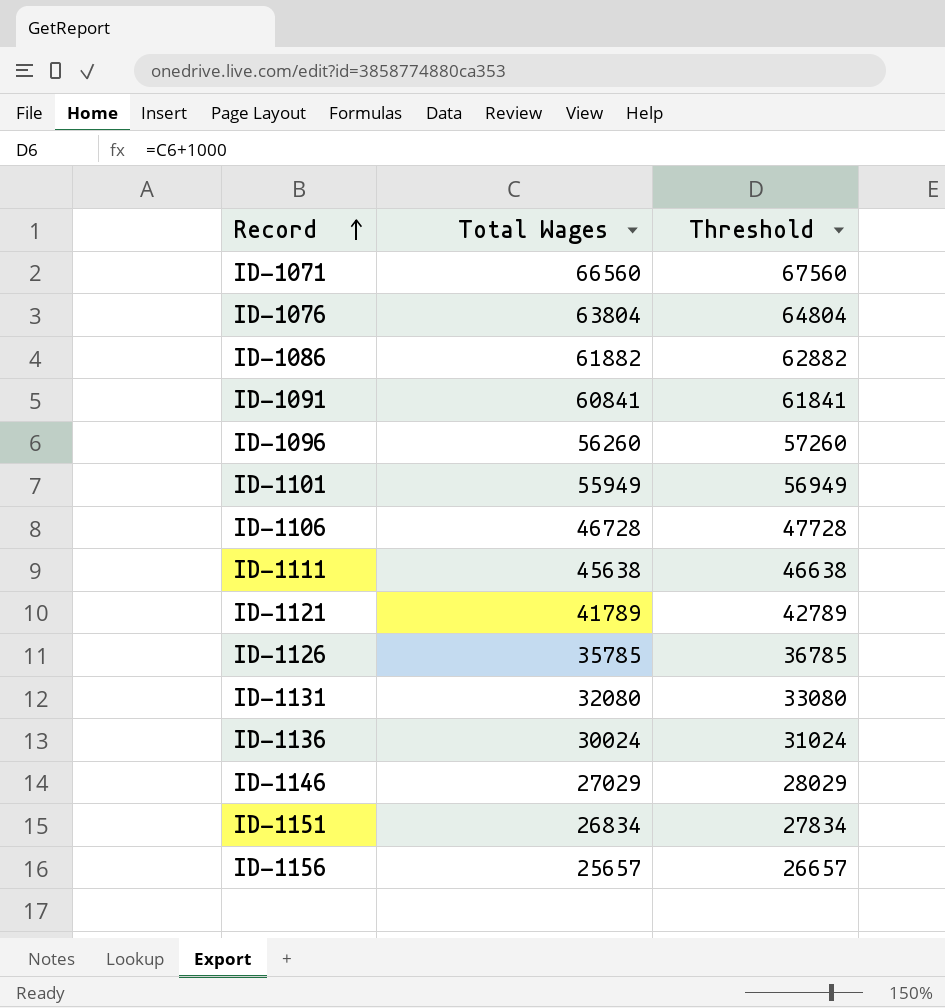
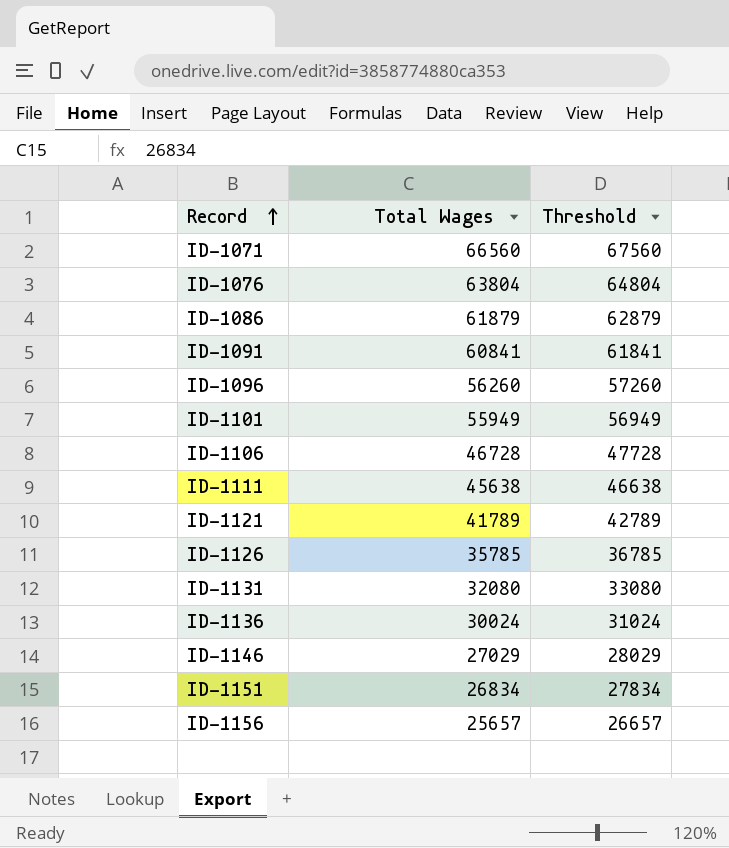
ID-1086 | Total Wages: 61882 -> 61879
ID-1086 | Threshold: 62882 -> 62879

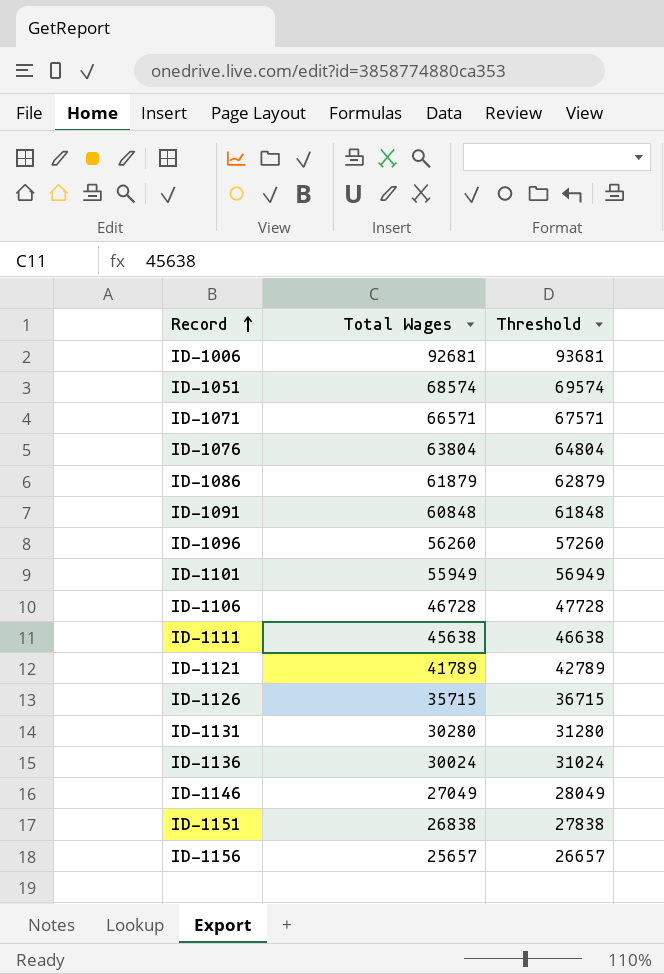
row ID-1006: none -> 92681 | 93681
row ID-1051: none -> 68574 | 69574
ID-1071 | Total Wages: 66560 -> 66571
ID-1071 | Threshold: 67560 -> 67571
ID-1091 | Total Wages: 60841 -> 60848
ID-1091 | Threshold: 61841 -> 61848
ID-1126 | Total Wages: 35785 -> 35715
ID-1126 | Threshold: 36785 -> 36715
ID-1131 | Total Wages: 32080 -> 30280
ID-1131 | Threshold: 33080 -> 31280
ID-1146 | Total Wages: 27029 -> 27049
ID-1146 | Threshold: 28029 -> 28049
ID-1151 | Total Wages: 26834 -> 26838
ID-1151 | Threshold: 27834 -> 27838

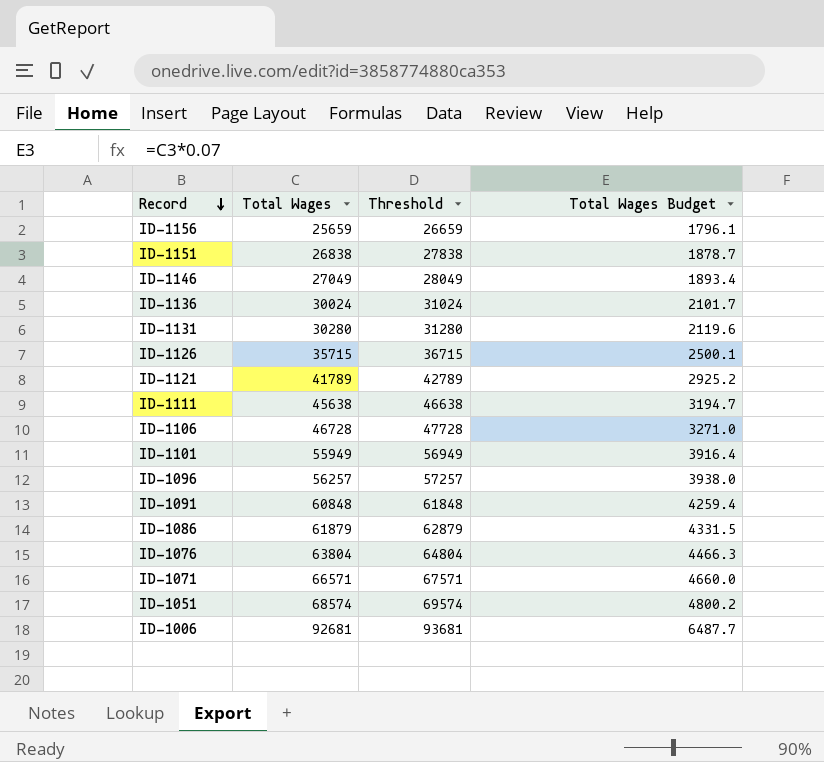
row order: Record ascending -> Record descending
column Total Wages Budget | formula: none -> [Total Wages] * 0.07
ID-1156 | Total Wages: 25657 -> 25659
ID-1156 | Threshold: 26657 -> 26659
ID-1096 | Total Wages: 56260 -> 56257
ID-1096 | Threshold: 57260 -> 57257

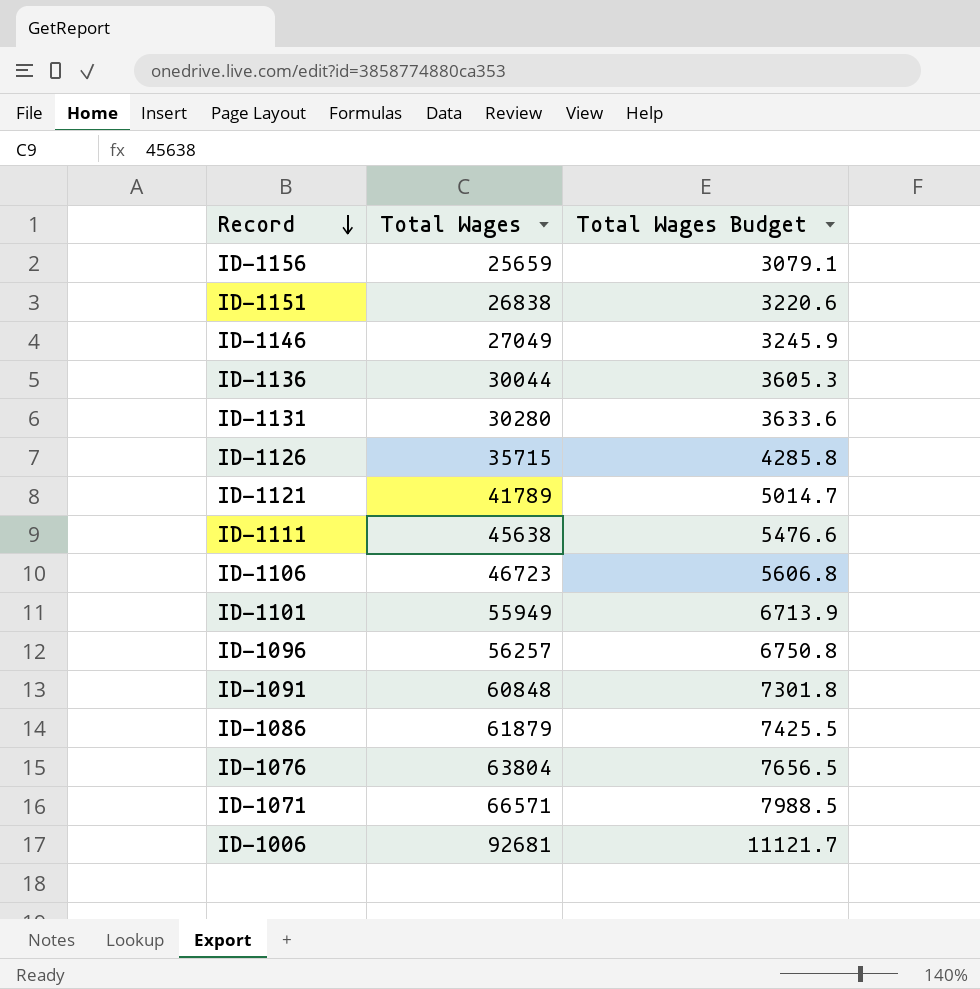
column Threshold | formula: [Total Wages] + 1000 -> none
column Total Wages Budget | formula: [Total Wages] * 0.07 -> [Total Wages] * 0.12
row ID-1051: 68574 | 69574 | 4800.2 -> none
ID-1136 | Total Wages: 30024 -> 30044
ID-1106 | Total Wages: 46728 -> 46723

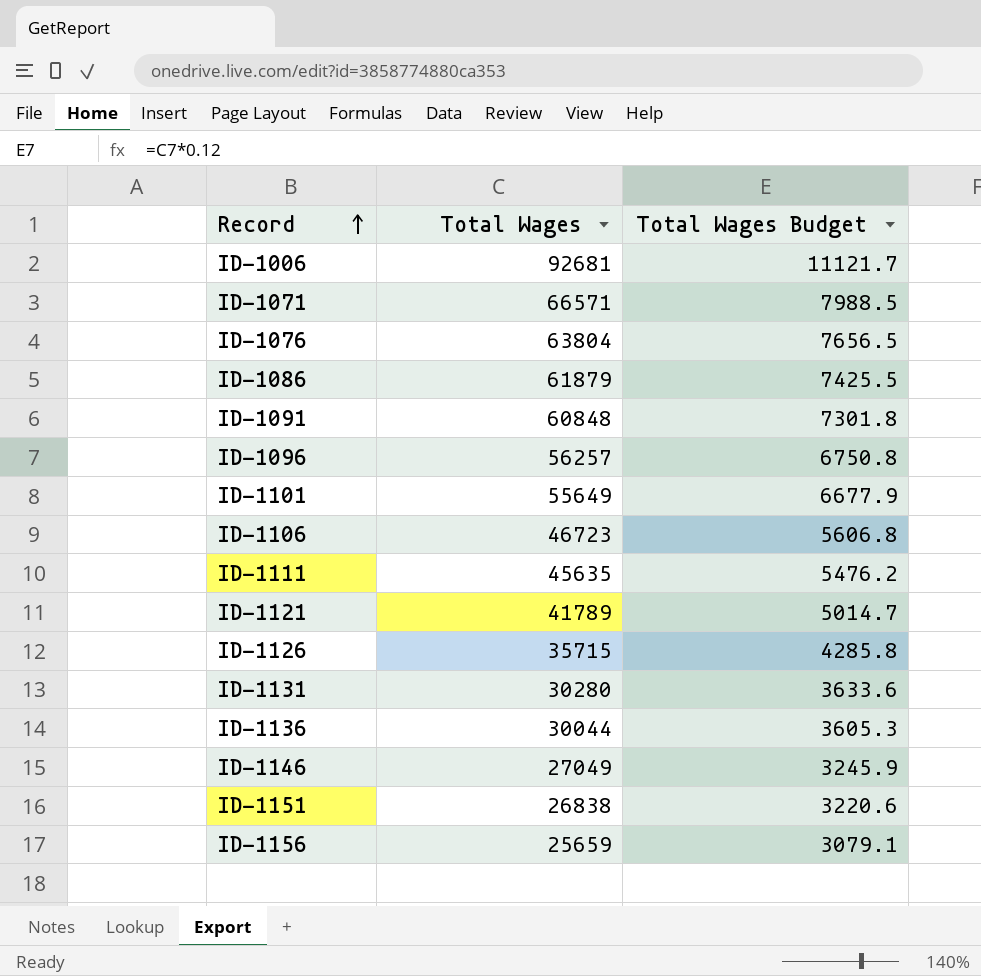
row order: Record descending -> Record ascending
ID-1101 | Total Wages: 55949 -> 55649
ID-1101 | Total Wages Budget: 6713.9 -> 6677.9
ID-1111 | Total Wages: 45638 -> 45635
ID-1111 | Total Wages Budget: 5476.6 -> 5476.2

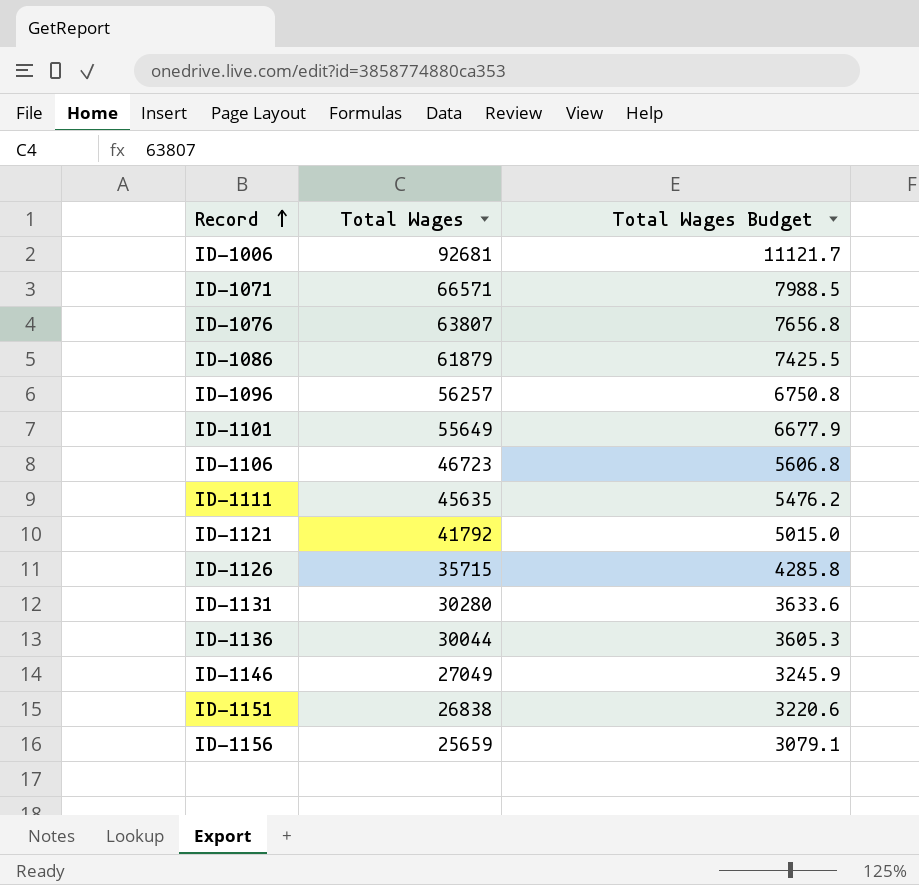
row ID-1091: 60848 | 7301.8 -> none
ID-1076 | Total Wages: 63804 -> 63807
ID-1076 | Total Wages Budget: 7656.5 -> 7656.8
ID-1121 | Total Wages: 41789 -> 41792
ID-1121 | Total Wages Budget: 5014.7 -> 5015.0

